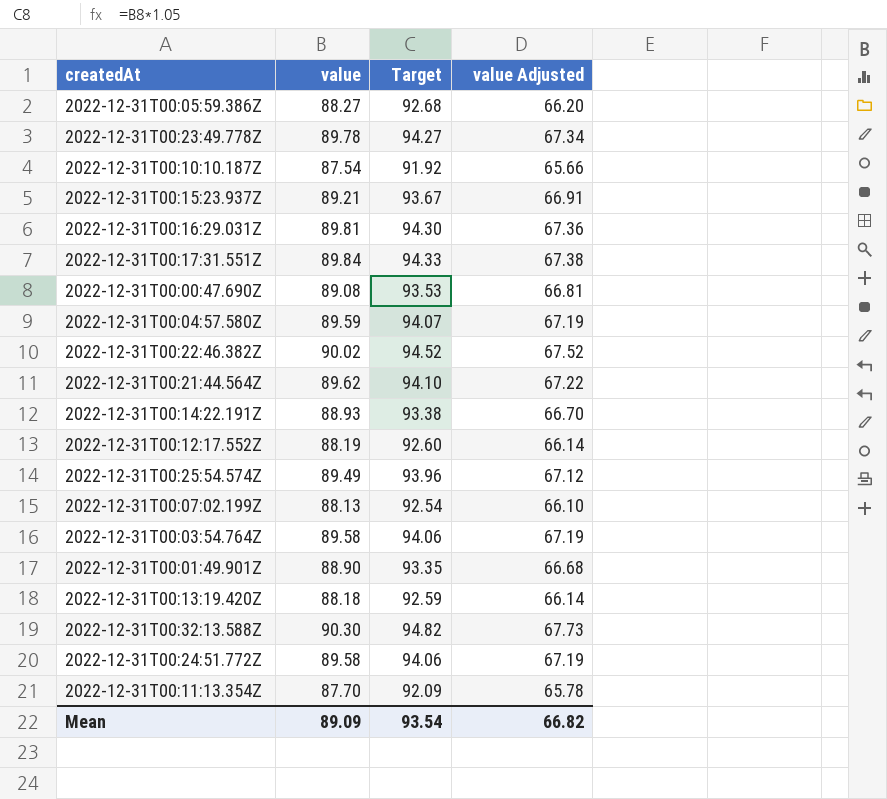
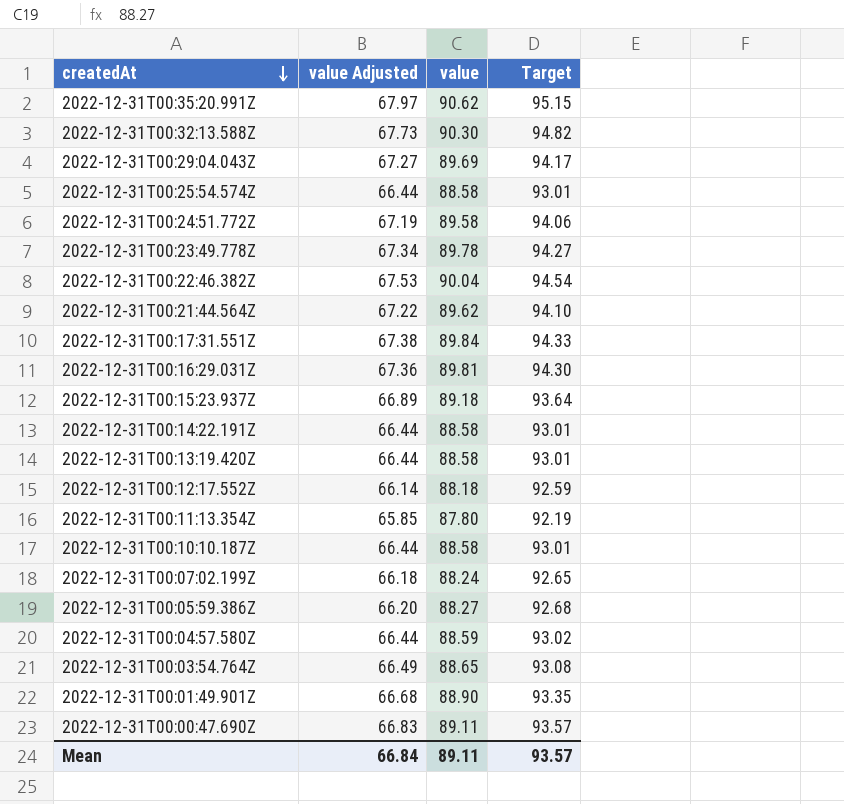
row order: none -> createdAt descending
column value Adjusted | position: 4 -> 2
row 2022-12-31T00:35:20.991Z: none -> 67.97 | 90.62 | 95.15
row 2022-12-31T00:29:04.043Z: none -> 67.27 | 89.69 | 94.17
2022-12-31T00:25:54.574Z | value Adjusted: 67.12 -> 66.44
2022-12-31T00:25:54.574Z | value: 89.49 -> 88.58
2022-12-31T00:25:54.574Z | Target: 93.96 -> 93.01
2022-12-31T00:22:46.382Z | value Adjusted: 67.52 -> 67.53
2022-12-31T00:22:46.382Z | value: 90.02 -> 90.04
2022-12-31T00:22:46.382Z | Target: 94.52 -> 94.54
2022-12-31T00:15:23.937Z | value Adjusted: 66.91 -> 66.89
2022-12-31T00:15:23.937Z | value: 89.21 -> 89.18
2022-12-31T00:15:23.937Z | Target: 93.67 -> 93.64
2022-12-31T00:14:22.191Z | value Adjusted: 66.70 -> 66.44
2022-12-31T00:14:22.191Z | value: 88.93 -> 88.58
2022-12-31T00:14:22.191Z | Target: 93.38 -> 93.01
2022-12-31T00:13:19.420Z | value Adjusted: 66.14 -> 66.44
2022-12-31T00:13:19.420Z | value: 88.18 -> 88.58
2022-12-31T00:13:19.420Z | Target: 92.59 -> 93.01
2022-12-31T00:12:17.552Z | value: 88.19 -> 88.18
2022-12-31T00:12:17.552Z | Target: 92.60 -> 92.59
2022-12-31T00:11:13.354Z | value Adjusted: 65.78 -> 65.85
2022-12-31T00:11:13.354Z | value: 87.70 -> 87.80
2022-12-31T00:11:13.354Z | Target: 92.09 -> 92.19
2022-12-31T00:10:10.187Z | value Adjusted: 65.66 -> 66.44
2022-12-31T00:10:10.187Z | value: 87.54 -> 88.58
2022-12-31T00:10:10.187Z | Target: 91.92 -> 93.01
2022-12-31T00:07:02.199Z | value Adjusted: 66.10 -> 66.18
2022-12-31T00:07:02.199Z | value: 88.13 -> 88.24
2022-12-31T00:07:02.199Z | Target: 92.54 -> 92.65
2022-12-31T00:04:57.580Z | value Adjusted: 67.19 -> 66.44
2022-12-31T00:04:57.580Z | value: 89.59 -> 88.59
2022-12-31T00:04:57.580Z | Target: 94.07 -> 93.02
2022-12-31T00:03:54.764Z | value Adjusted: 67.19 -> 66.49
2022-12-31T00:03:54.764Z | value: 89.58 -> 88.65
2022-12-31T00:03:54.764Z | Target: 94.06 -> 93.08
2022-12-31T00:00:47.690Z | value Adjusted: 66.81 -> 66.83
2022-12-31T00:00:47.690Z | value: 89.08 -> 89.11
2022-12-31T00:00:47.690Z | Target: 93.53 -> 93.57
Mean | value Adjusted: 66.82 -> 66.84
Mean | value: 89.09 -> 89.11
Mean | Target: 93.54 -> 93.57

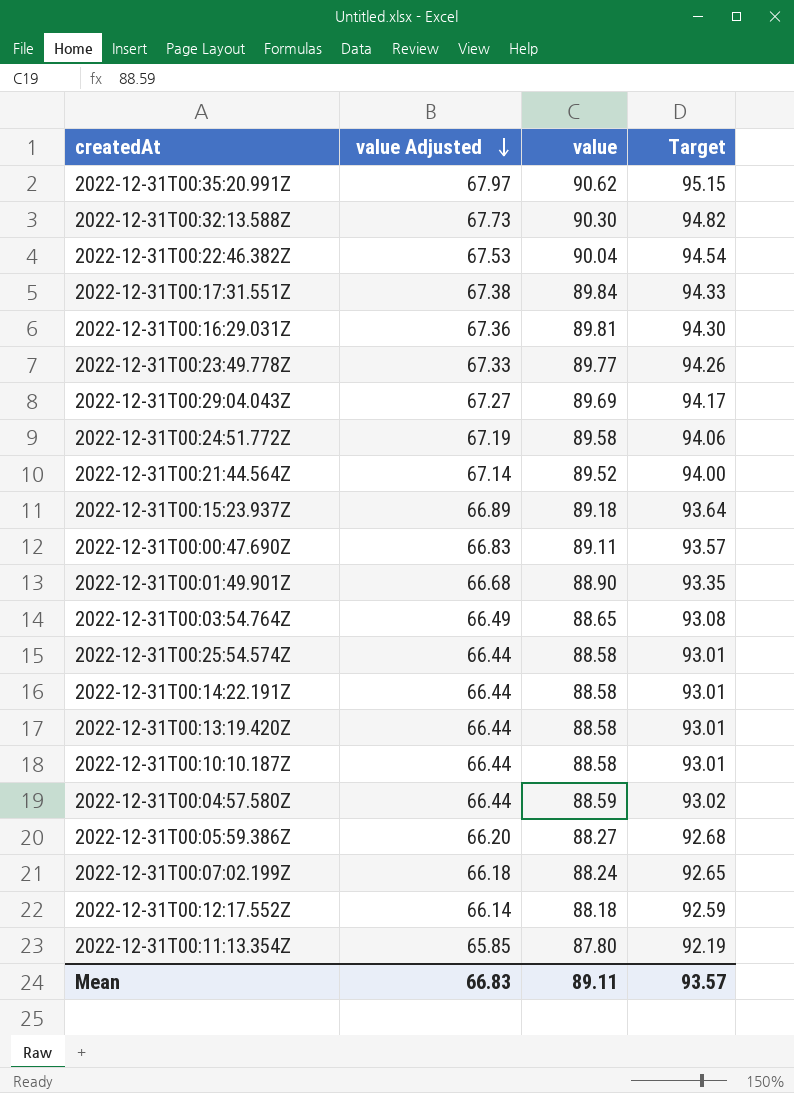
row order: createdAt descending -> value Adjusted descending
2022-12-31T00:23:49.778Z | value Adjusted: 67.34 -> 67.33
2022-12-31T00:23:49.778Z | value: 89.78 -> 89.77
2022-12-31T00:23:49.778Z | Target: 94.27 -> 94.26
2022-12-31T00:21:44.564Z | value Adjusted: 67.22 -> 67.14
2022-12-31T00:21:44.564Z | value: 89.62 -> 89.52
2022-12-31T00:21:44.564Z | Target: 94.10 -> 94.00
Mean | value Adjusted: 66.84 -> 66.83

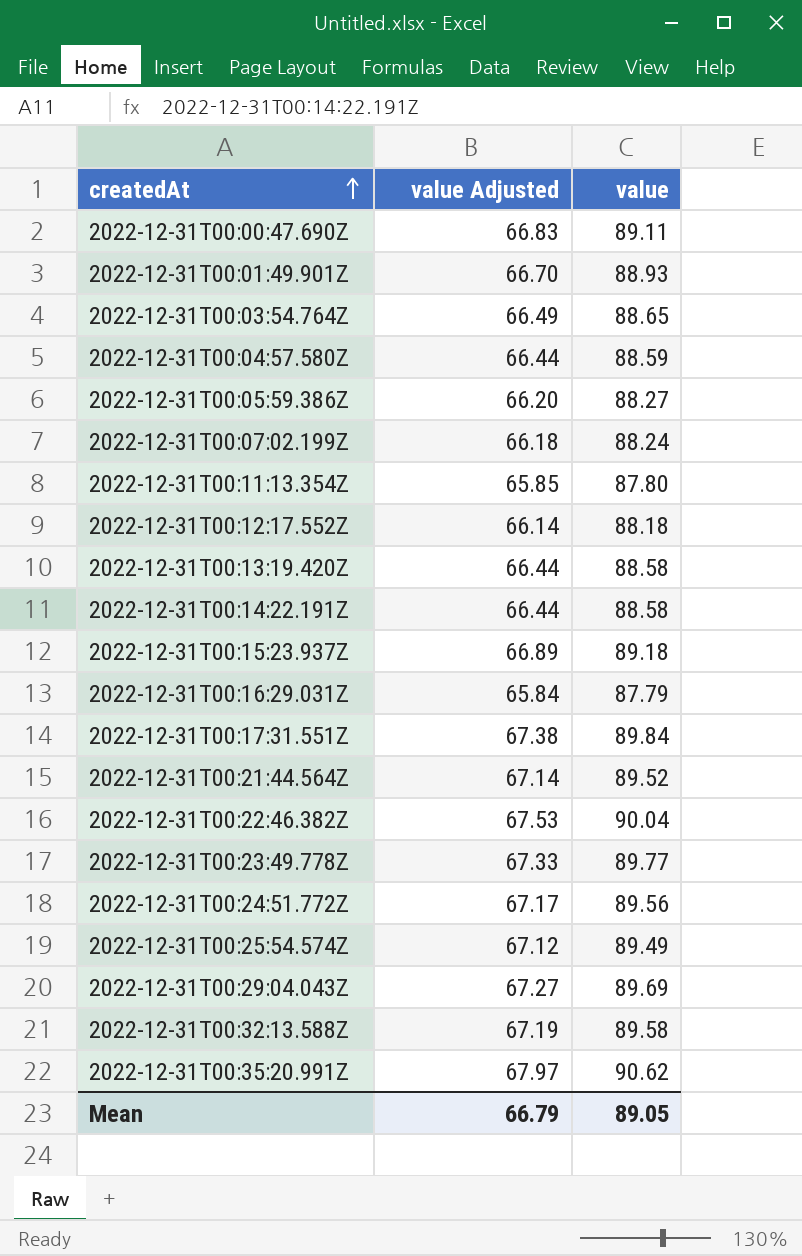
row order: value Adjusted descending -> createdAt ascending
column Target | formula: [value] * 1.05 -> none
row 2022-12-31T00:10:10.187Z: 66.44 | 88.58 | 93.01 -> none
2022-12-31T00:01:49.901Z | value Adjusted: 66.68 -> 66.70
2022-12-31T00:01:49.901Z | value: 88.90 -> 88.93
2022-12-31T00:16:29.031Z | value Adjusted: 67.36 -> 65.84
2022-12-31T00:16:29.031Z | value: 89.81 -> 87.79
2022-12-31T00:24:51.772Z | value Adjusted: 67.19 -> 67.17
2022-12-31T00:24:51.772Z | value: 89.58 -> 89.56
2022-12-31T00:25:54.574Z | value Adjusted: 66.44 -> 67.12
2022-12-31T00:25:54.574Z | value: 88.58 -> 89.49
2022-12-31T00:32:13.588Z | value Adjusted: 67.73 -> 67.19
2022-12-31T00:32:13.588Z | value: 90.30 -> 89.58
Mean | value Adjusted: 66.83 -> 66.79
Mean | value: 89.11 -> 89.05

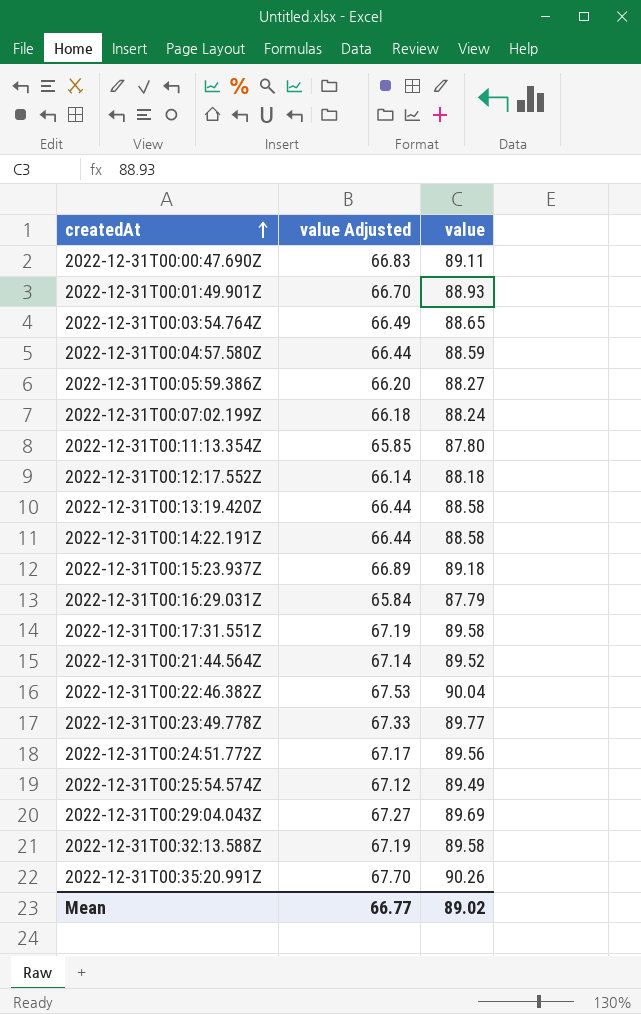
2022-12-31T00:17:31.551Z | value Adjusted: 67.38 -> 67.19
2022-12-31T00:17:31.551Z | value: 89.84 -> 89.58
2022-12-31T00:35:20.991Z | value Adjusted: 67.97 -> 67.70
2022-12-31T00:35:20.991Z | value: 90.62 -> 90.26
Mean | value Adjusted: 66.79 -> 66.77
Mean | value: 89.05 -> 89.02

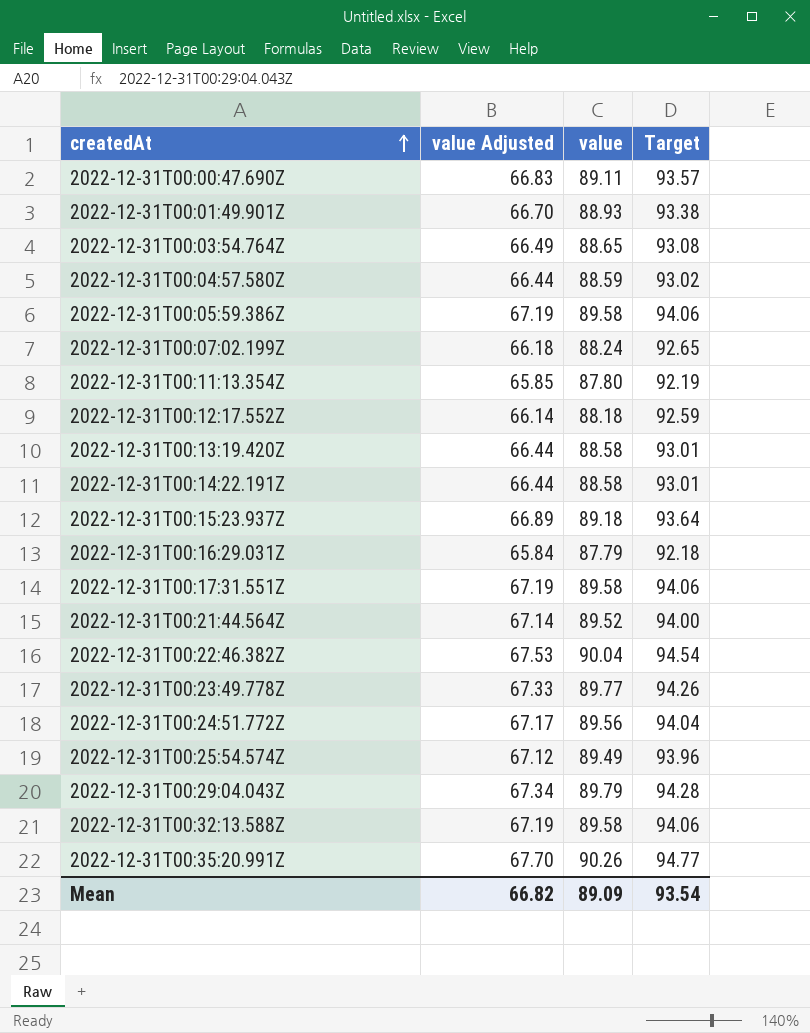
column Target | formula: none -> [value] * 1.05
2022-12-31T00:05:59.386Z | value Adjusted: 66.20 -> 67.19
2022-12-31T00:05:59.386Z | value: 88.27 -> 89.58
2022-12-31T00:29:04.043Z | value Adjusted: 67.27 -> 67.34
2022-12-31T00:29:04.043Z | value: 89.69 -> 89.79
Mean | value Adjusted: 66.77 -> 66.82
Mean | value: 89.02 -> 89.09

